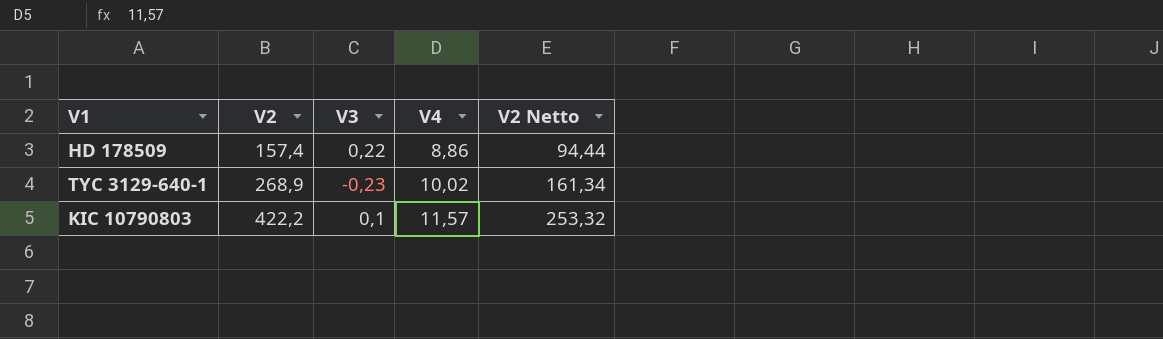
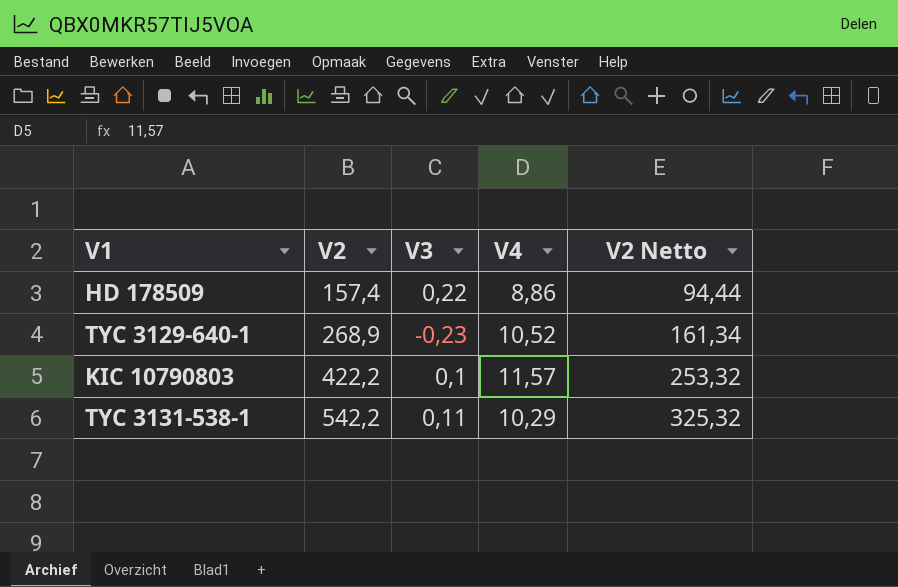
TYC 3129-640-1 | V4: 10,02 -> 10,52
row TYC 3131-538-1: none -> 542,2 | 0,11 | 10,29 | 325,32

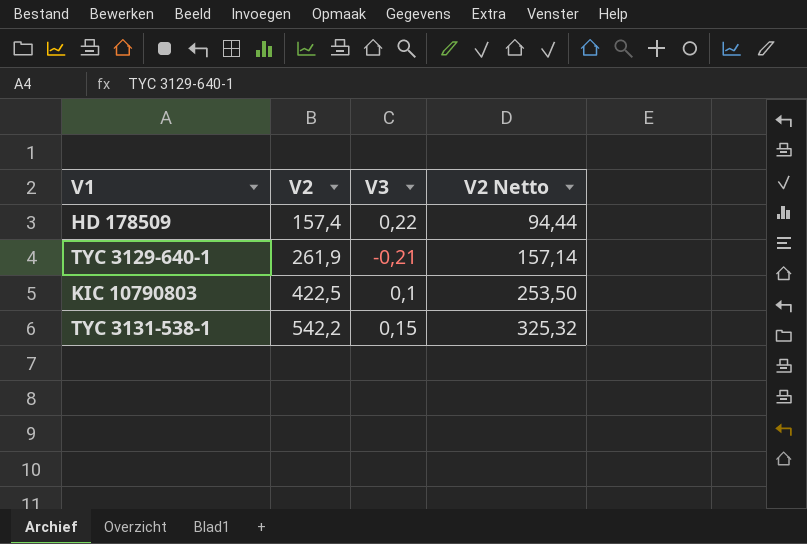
column V4 | position: 4 -> none
TYC 3129-640-1 | V2: 268,9 -> 261,9
TYC 3129-640-1 | V3: -0,23 -> -0,21
TYC 3129-640-1 | V2 Netto: 161,34 -> 157,14
KIC 10790803 | V2: 422,2 -> 422,5
KIC 10790803 | V2 Netto: 253,32 -> 253,50
TYC 3131-538-1 | V3: 0,11 -> 0,15

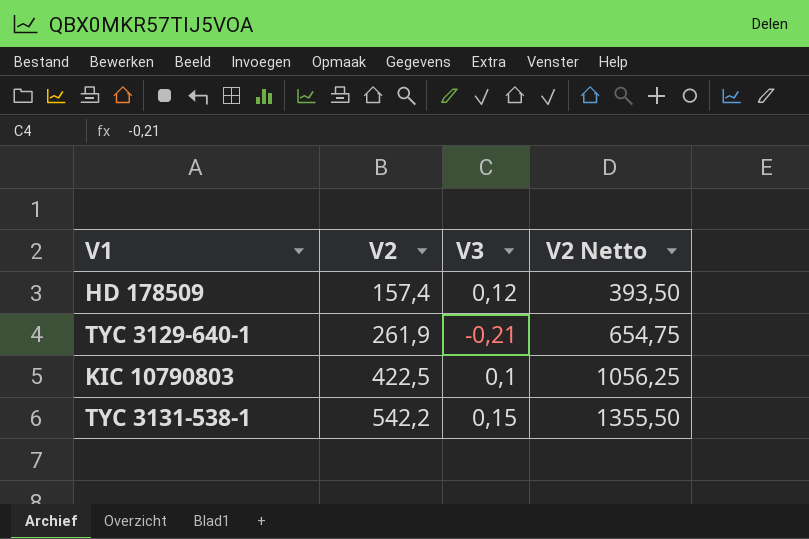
column V2 Netto | formula: [V2] * 0,6 -> [V2] * 2,5
HD 178509 | V3: 0,22 -> 0,12

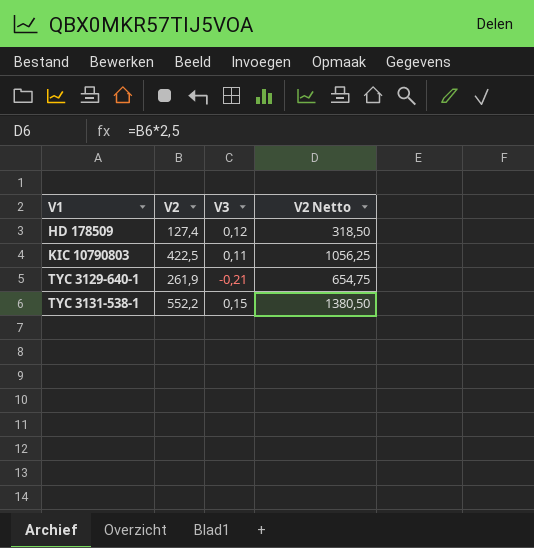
row order: V2 ascending -> V1 ascending
HD 178509 | V2: 157,4 -> 127,4
HD 178509 | V2 Netto: 393,50 -> 318,50
KIC 10790803 | V3: 0,1 -> 0,11
TYC 3131-538-1 | V2: 542,2 -> 552,2
TYC 3131-538-1 | V2 Netto: 1355,50 -> 1380,50

